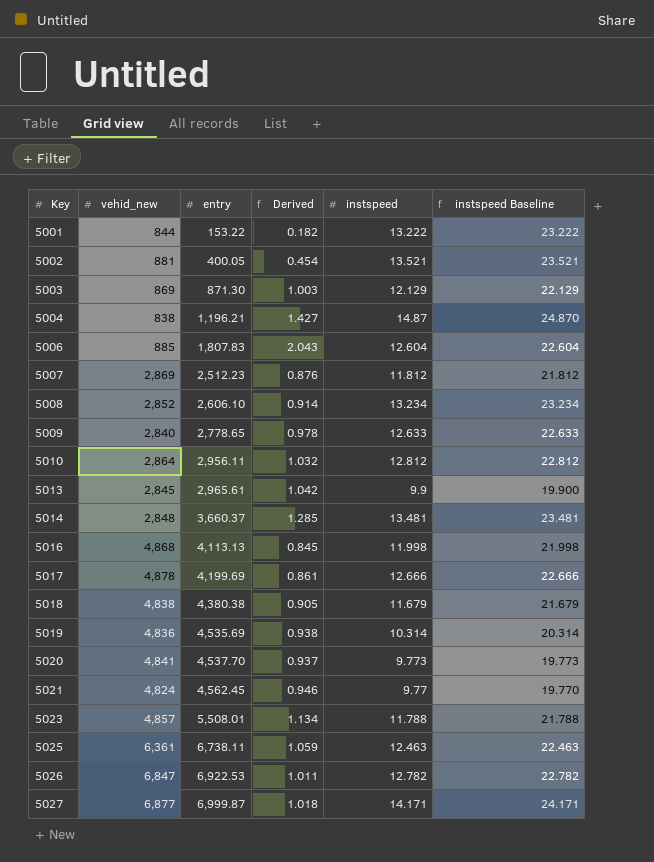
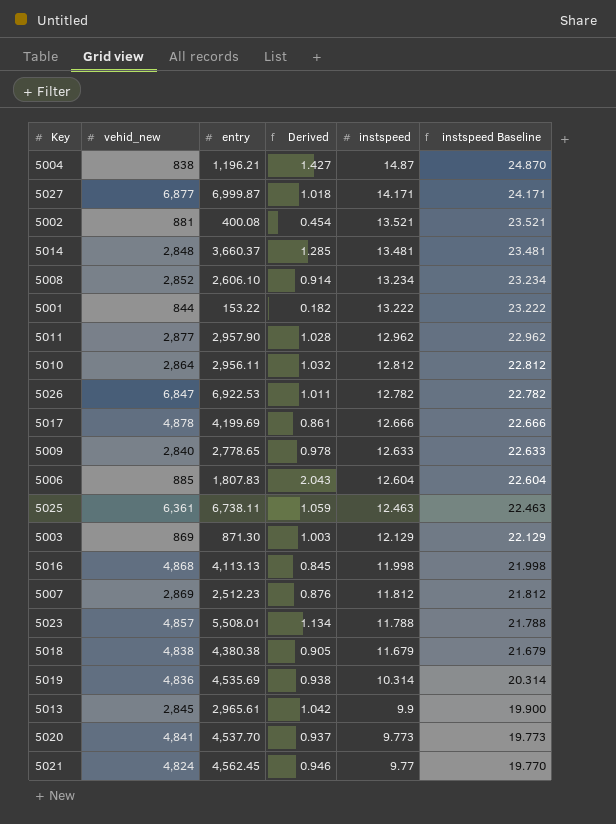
row order: Key ascending -> instspeed descending
5002 | entry: 400.05 -> 400.08
row 5011: none -> 2,877 | 2,957.90 | 1.028 | 12.962 | 22.962

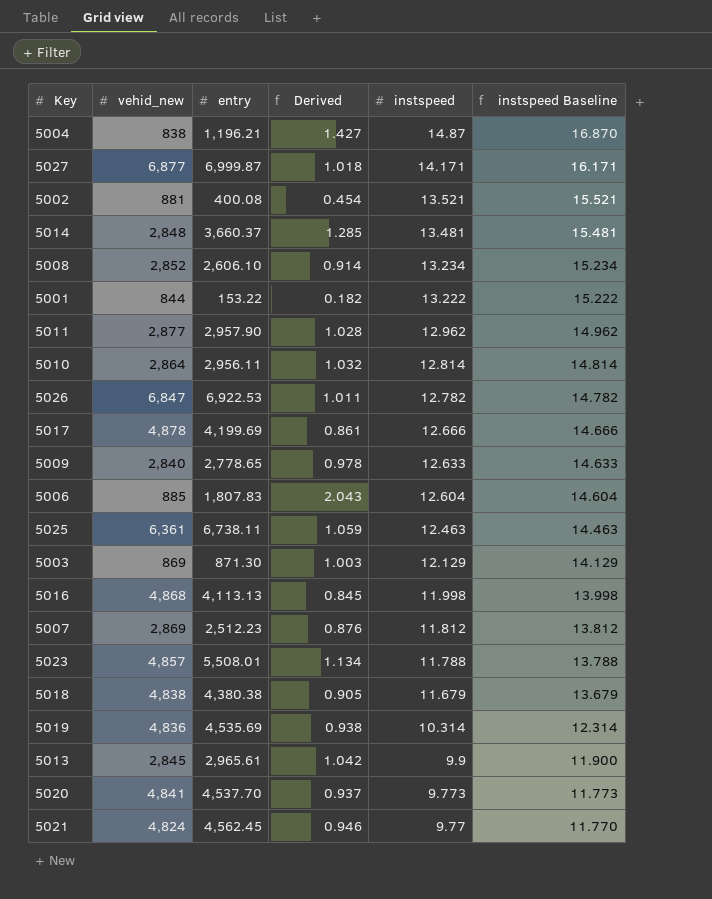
column instspeed Baseline | formula: [instspeed] + 10 -> [instspeed] + 2
5010 | instspeed: 12.812 -> 12.814

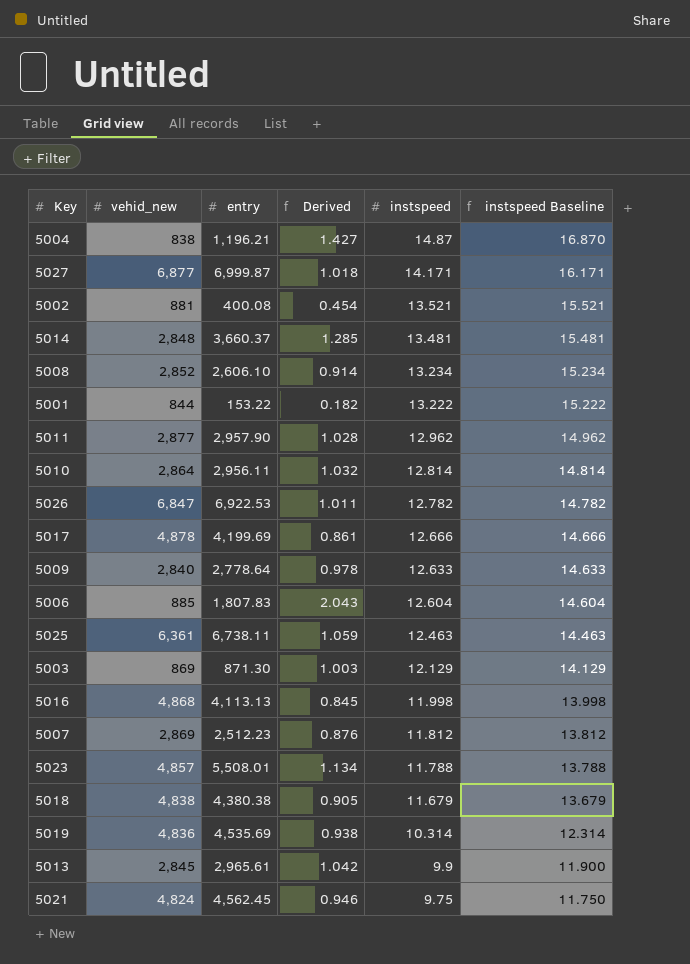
row 5020: 4,841 | 4,537.70 | 0.937 | 9.773 | 11.773 -> none
5009 | entry: 2,778.65 -> 2,778.64
5021 | instspeed: 9.77 -> 9.75
5021 | instspeed Baseline: 11.770 -> 11.750

